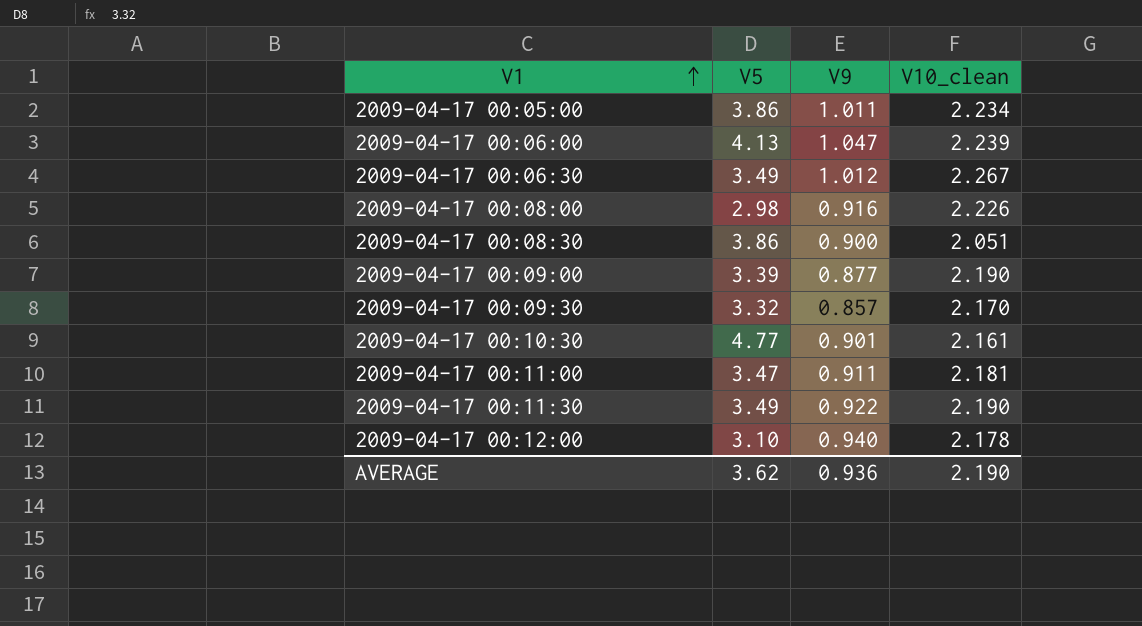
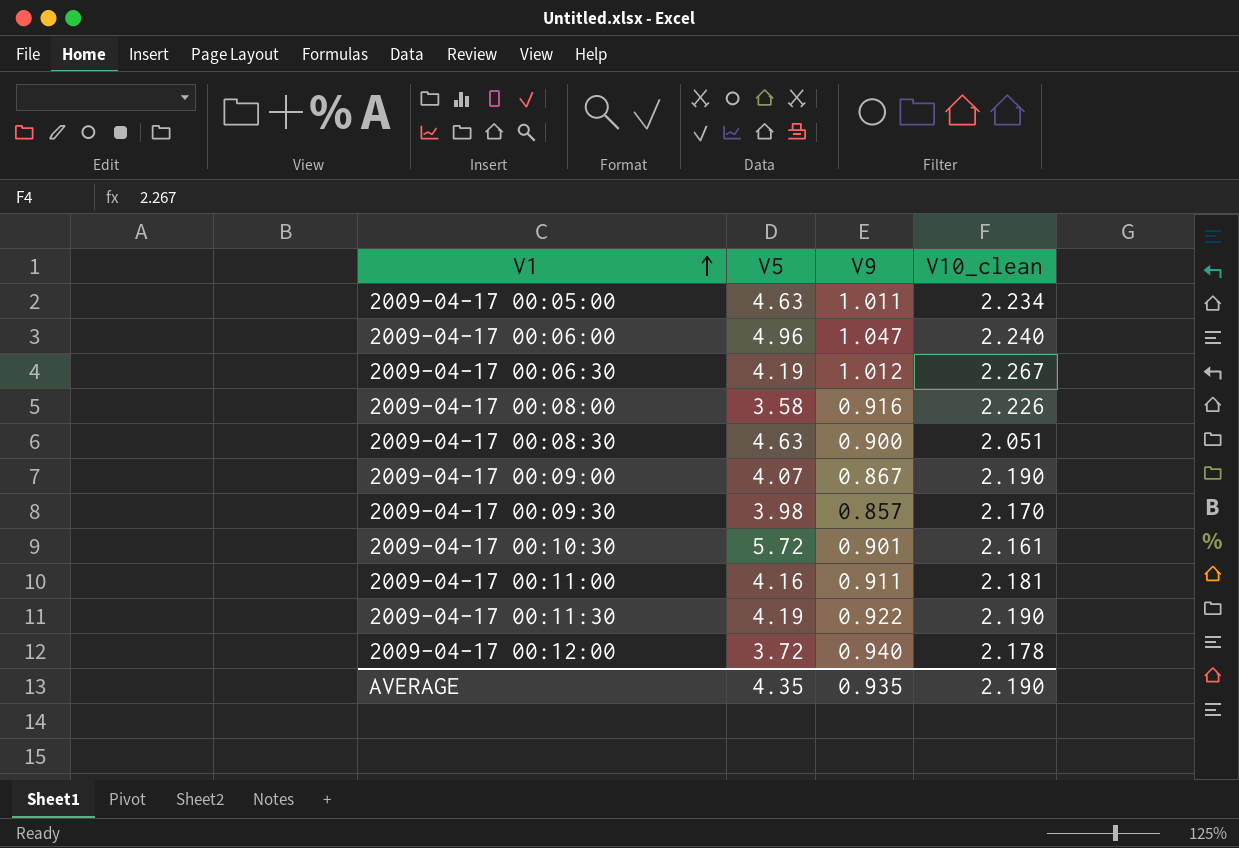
2009-04-17 00:05:00 | V5: 3.86 -> 4.63
2009-04-17 00:06:00 | V5: 4.13 -> 4.96
2009-04-17 00:06:00 | V10_clean: 2.239 -> 2.240
2009-04-17 00:06:30 | V5: 3.49 -> 4.19
2009-04-17 00:08:00 | V5: 2.98 -> 3.58
2009-04-17 00:08:30 | V5: 3.86 -> 4.63
2009-04-17 00:09:00 | V5: 3.39 -> 4.07
2009-04-17 00:09:00 | V9: 0.877 -> 0.867
2009-04-17 00:09:30 | V5: 3.32 -> 3.98
2009-04-17 00:10:30 | V5: 4.77 -> 5.72
2009-04-17 00:11:00 | V5: 3.47 -> 4.16
2009-04-17 00:11:30 | V5: 3.49 -> 4.19
2009-04-17 00:12:00 | V5: 3.10 -> 3.72
AVERAGE | V5: 3.62 -> 4.35
AVERAGE | V9: 0.936 -> 0.935

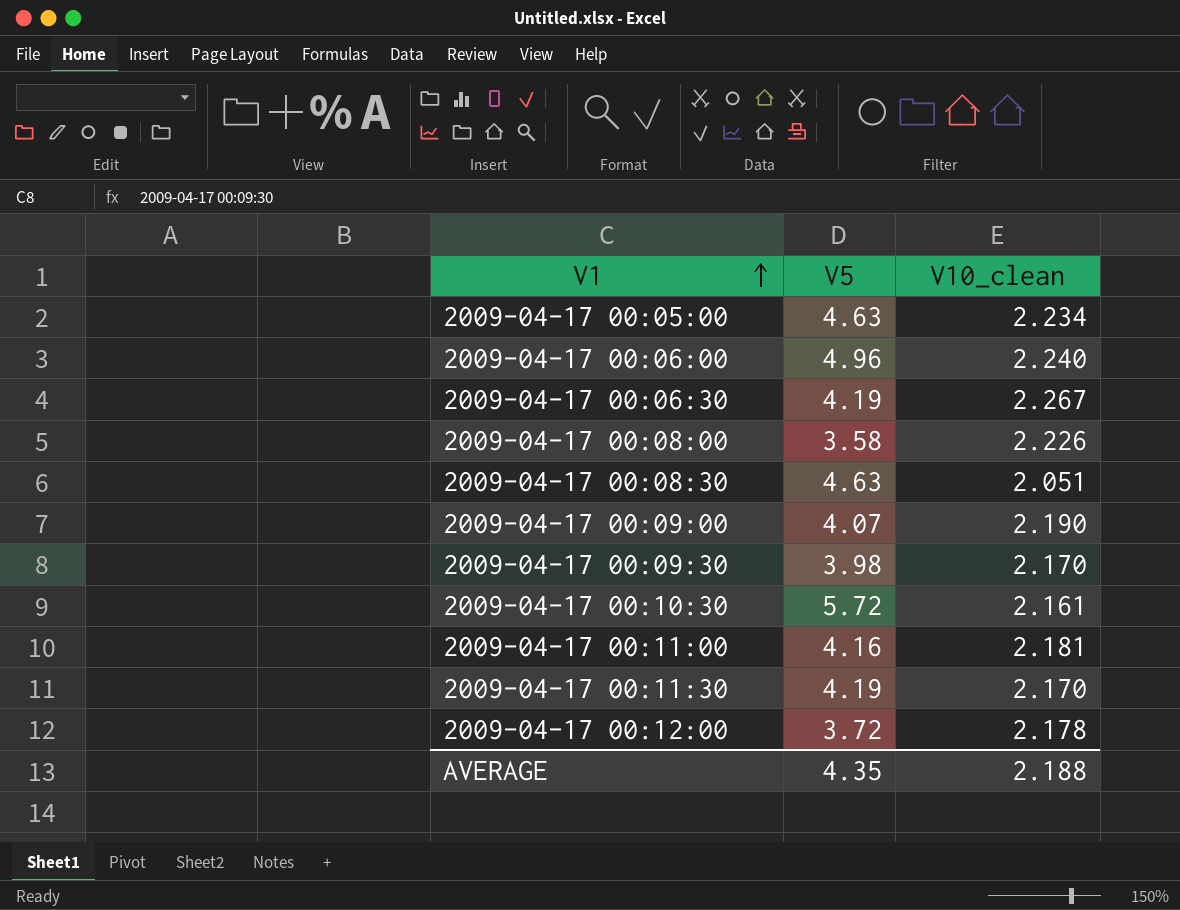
column V9 | position: 3 -> none
2009-04-17 00:11:30 | V10_clean: 2.190 -> 2.170
AVERAGE | V10_clean: 2.190 -> 2.188

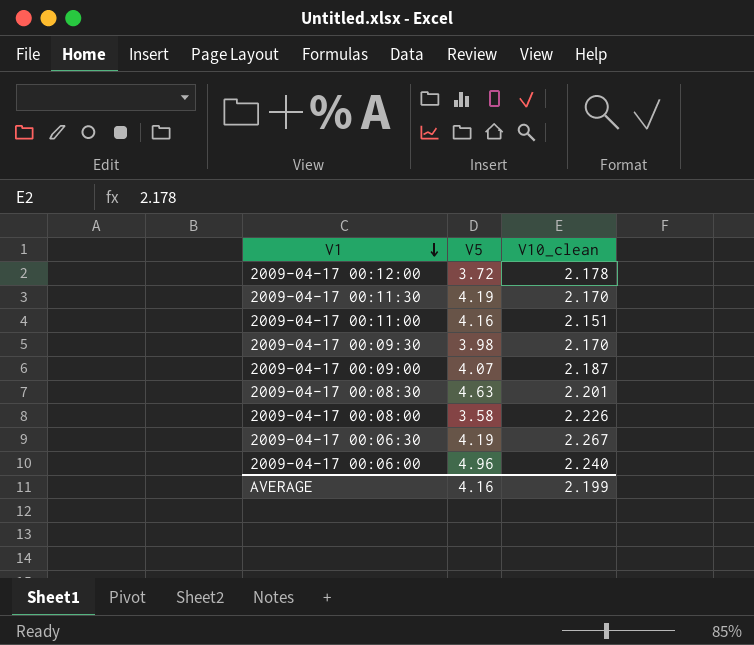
row order: V1 ascending -> V1 descending
row 2009-04-17 00:05:00: 4.63 | 2.234 -> none
row 2009-04-17 00:10:30: 5.72 | 2.161 -> none
2009-04-17 00:11:00 | V10_clean: 2.181 -> 2.151
2009-04-17 00:09:00 | V10_clean: 2.190 -> 2.187
2009-04-17 00:08:30 | V10_clean: 2.051 -> 2.201
AVERAGE | V5: 4.35 -> 4.16
AVERAGE | V10_clean: 2.188 -> 2.199

